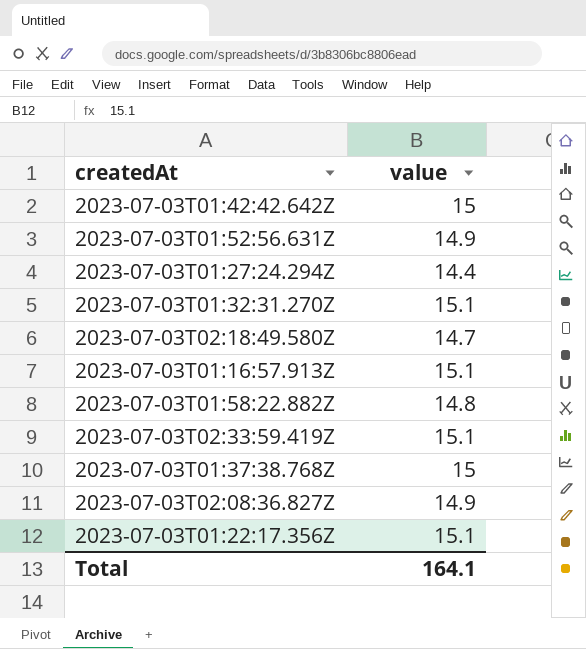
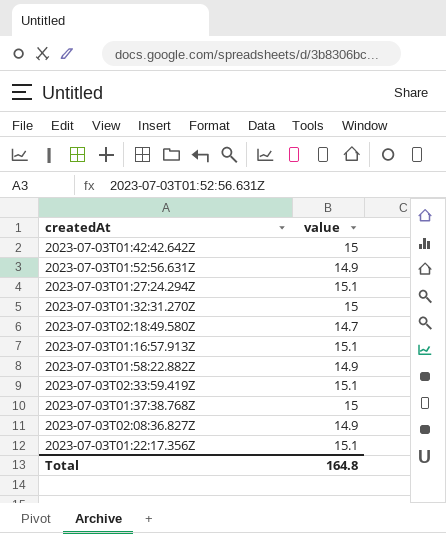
2023-07-03T01:27:24.294Z | value: 14.4 -> 15.1
2023-07-03T01:32:31.270Z | value: 15.1 -> 15
2023-07-03T01:58:22.882Z | value: 14.8 -> 14.9
Total | value: 164.1 -> 164.8

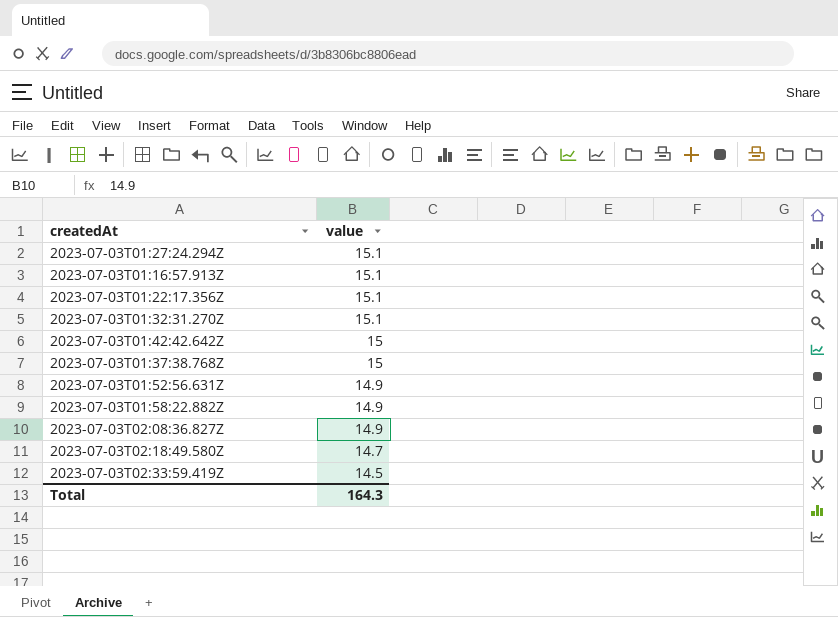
row order: none -> value descending
2023-07-03T01:32:31.270Z | value: 15 -> 15.1
2023-07-03T02:33:59.419Z | value: 15.1 -> 14.5
Total | value: 164.8 -> 164.3

